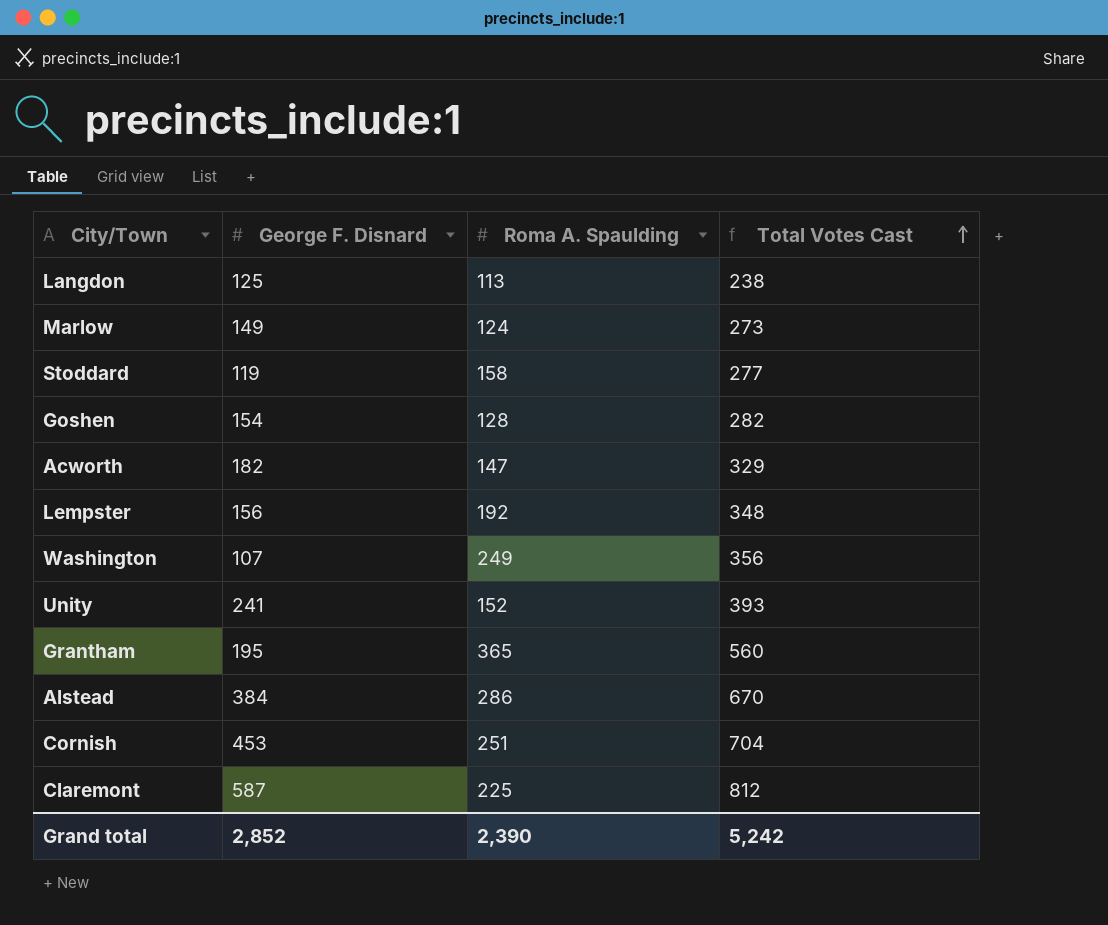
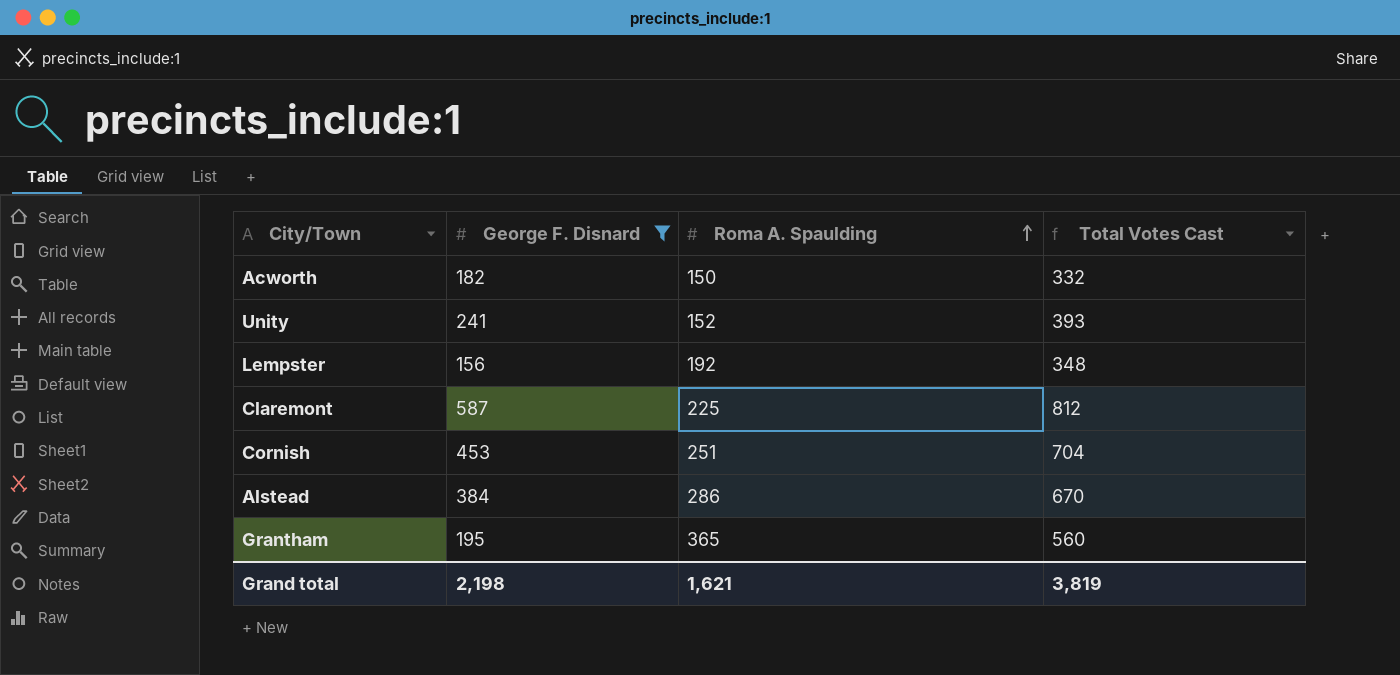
filter: none -> George F. Disnard >= 156
row order: Total Votes Cast ascending -> Roma A. Spaulding ascending
Acworth | Roma A. Spaulding: 147 -> 150
Acworth | Total Votes Cast: 329 -> 332
Grand total | George F. Disnard: 2,852 -> 2,198
Grand total | Roma A. Spaulding: 2,390 -> 1,621
Grand total | Total Votes Cast: 5,242 -> 3,819

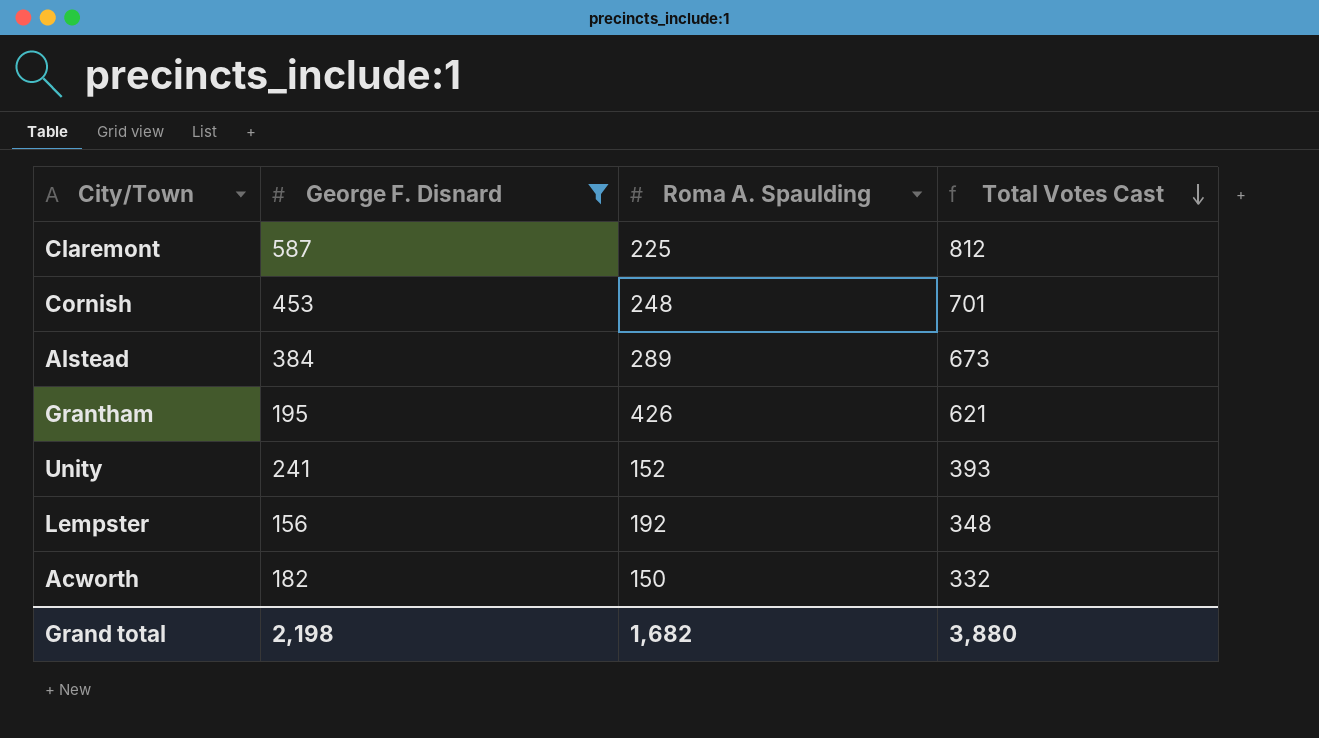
row order: Roma A. Spaulding ascending -> Total Votes Cast descending
Cornish | Roma A. Spaulding: 251 -> 248
Cornish | Total Votes Cast: 704 -> 701
Alstead | Roma A. Spaulding: 286 -> 289
Alstead | Total Votes Cast: 670 -> 673
Grantham | Roma A. Spaulding: 365 -> 426
Grantham | Total Votes Cast: 560 -> 621
Grand total | Roma A. Spaulding: 1,621 -> 1,682
Grand total | Total Votes Cast: 3,819 -> 3,880

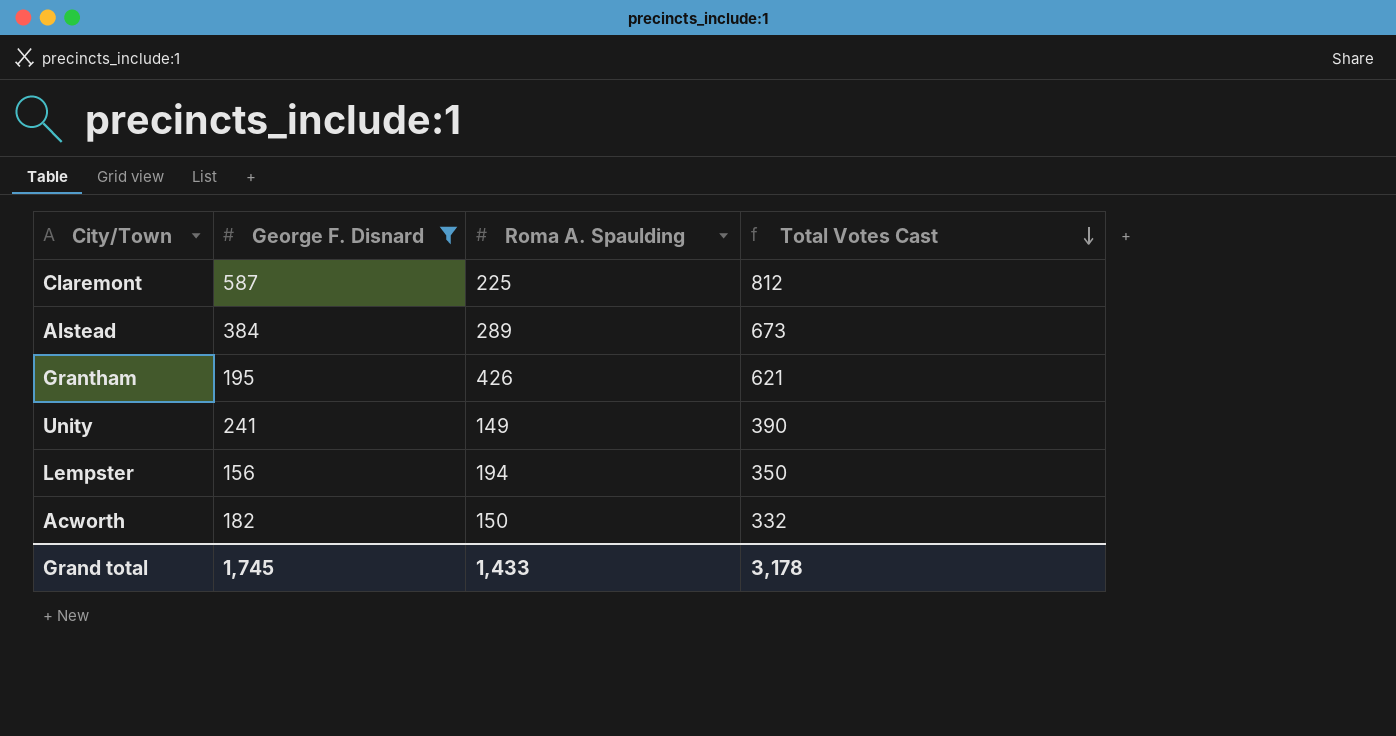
row Cornish: 453 | 248 | 701 -> none
Unity | Roma A. Spaulding: 152 -> 149
Unity | Total Votes Cast: 393 -> 390
Lempster | Roma A. Spaulding: 192 -> 194
Lempster | Total Votes Cast: 348 -> 350
Grand total | George F. Disnard: 2,198 -> 1,745
Grand total | Roma A. Spaulding: 1,682 -> 1,433
Grand total | Total Votes Cast: 3,880 -> 3,178

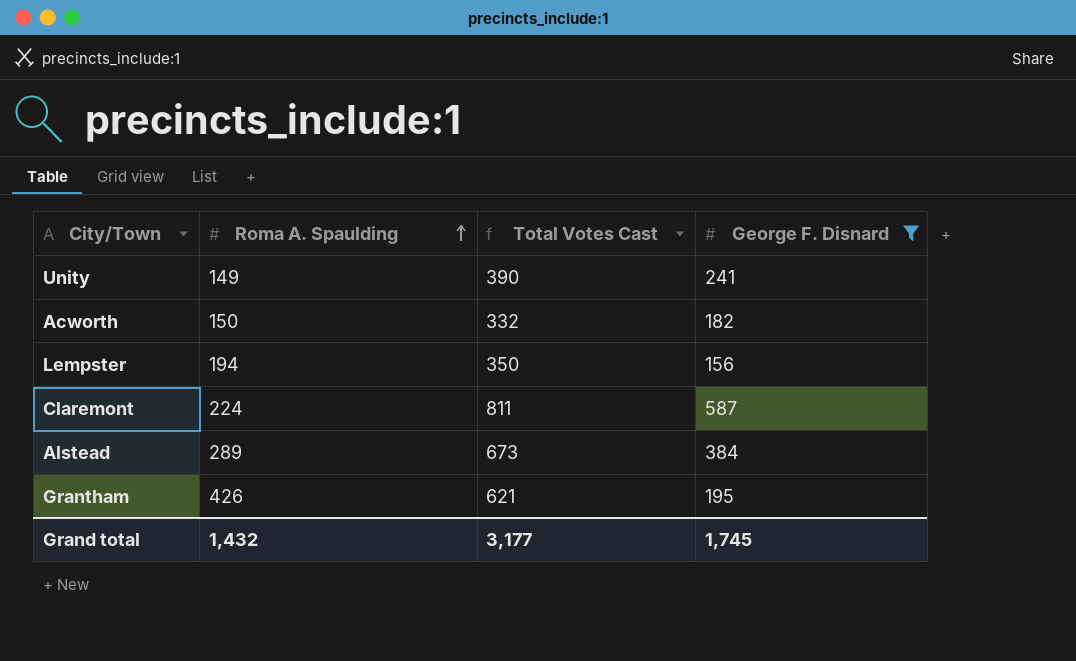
row order: Total Votes Cast descending -> Roma A. Spaulding ascending
column George F. Disnard | position: 2 -> 4
Claremont | Roma A. Spaulding: 225 -> 224
Claremont | Total Votes Cast: 812 -> 811
Grand total | Roma A. Spaulding: 1,433 -> 1,432
Grand total | Total Votes Cast: 3,178 -> 3,177

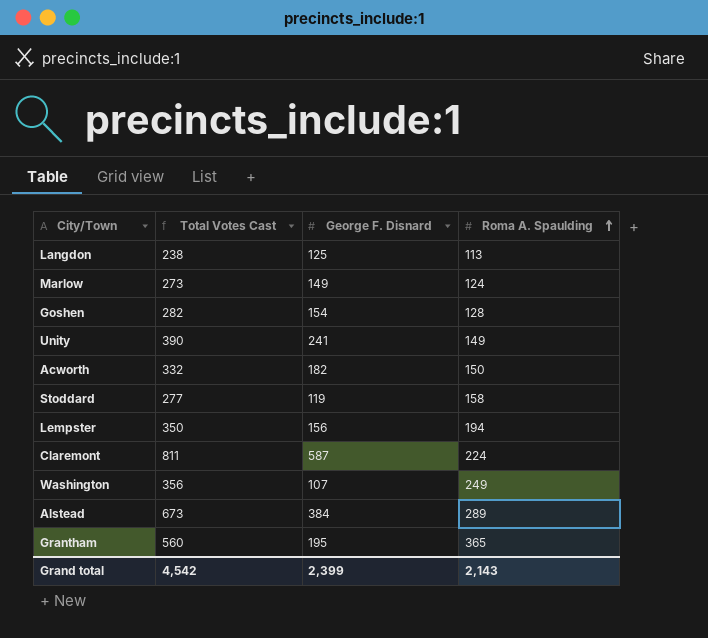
filter: George F. Disnard >= 156 -> none
column Roma A. Spaulding | position: 2 -> 4
Grantham | Total Votes Cast: 621 -> 560
Grantham | Roma A. Spaulding: 426 -> 365
Grand total | Total Votes Cast: 3,177 -> 4,542
Grand total | George F. Disnard: 1,745 -> 2,399
Grand total | Roma A. Spaulding: 1,432 -> 2,143

